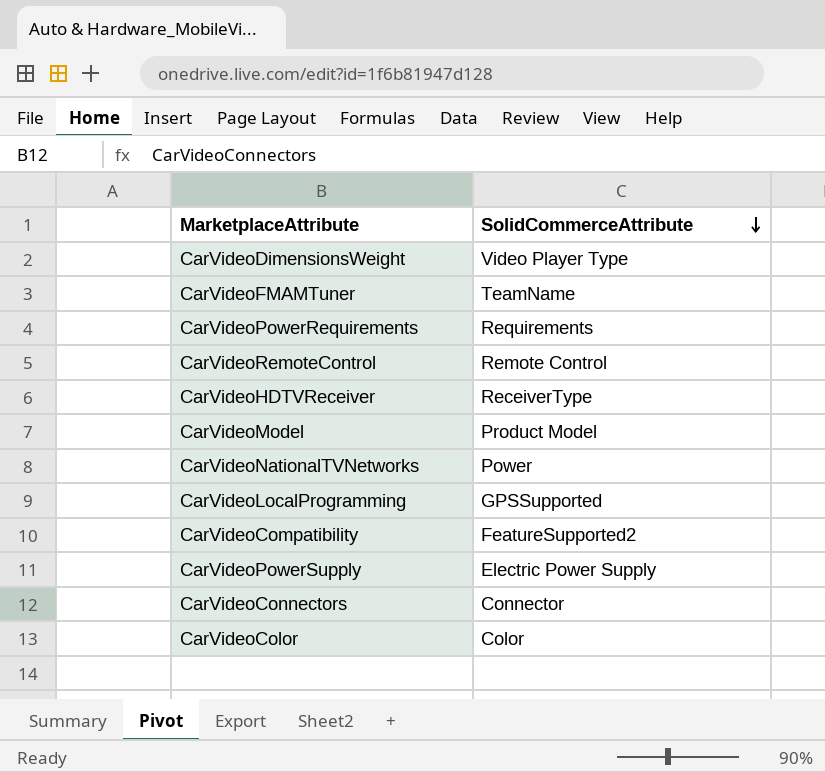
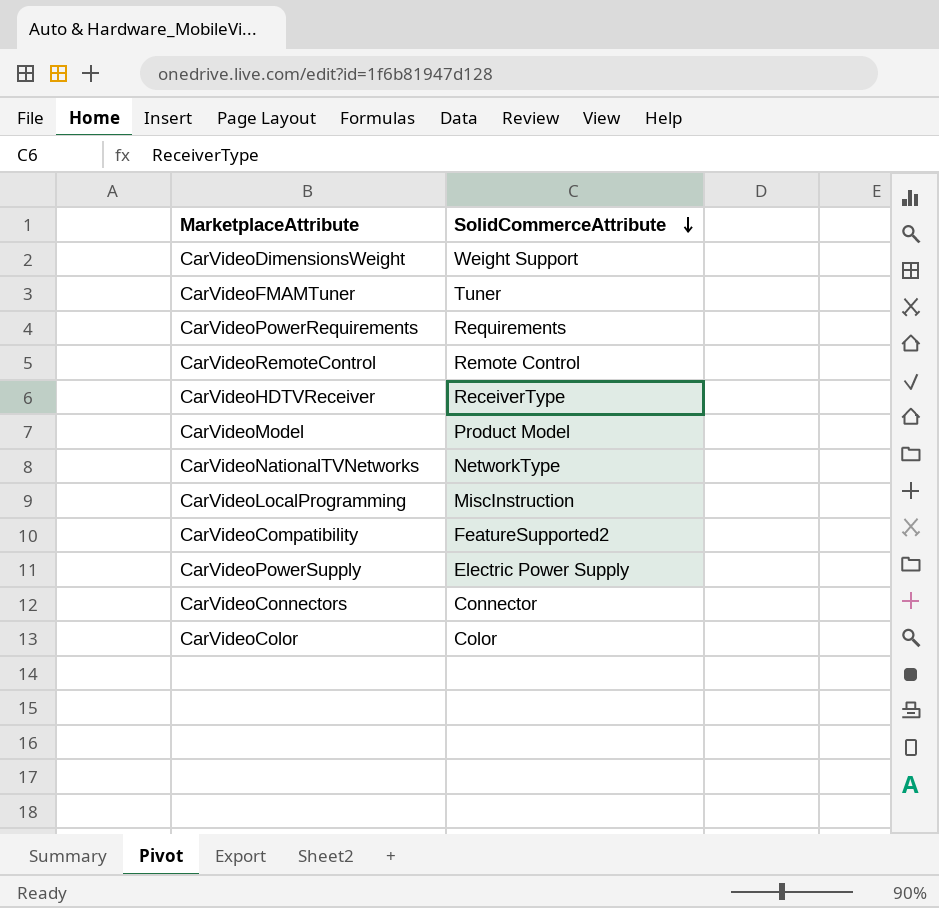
CarVideoDimensionsWeight | SolidCommerceAttribute: Video Player Type -> Weight Support
CarVideoFMAMTuner | SolidCommerceAttribute: TeamName -> Tuner
CarVideoNationalTVNetworks | SolidCommerceAttribute: Power -> NetworkType
CarVideoLocalProgramming | SolidCommerceAttribute: GPSSupported -> MiscInstruction

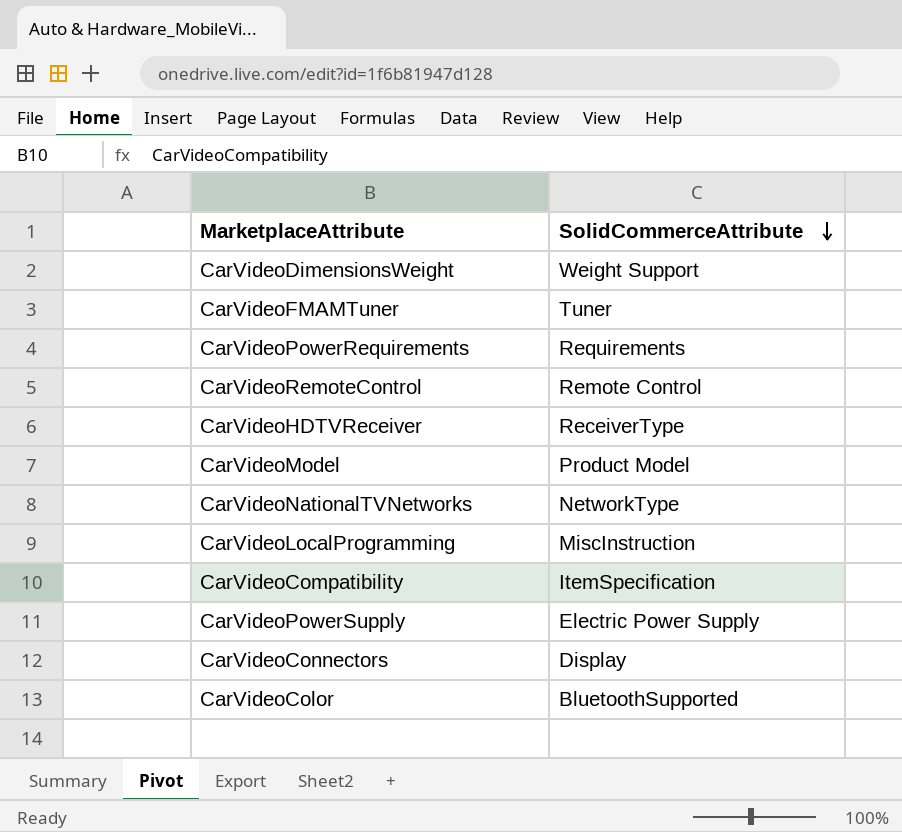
CarVideoCompatibility | SolidCommerceAttribute: FeatureSupported2 -> ItemSpecification
CarVideoConnectors | SolidCommerceAttribute: Connector -> Display
CarVideoColor | SolidCommerceAttribute: Color -> BluetoothSupported

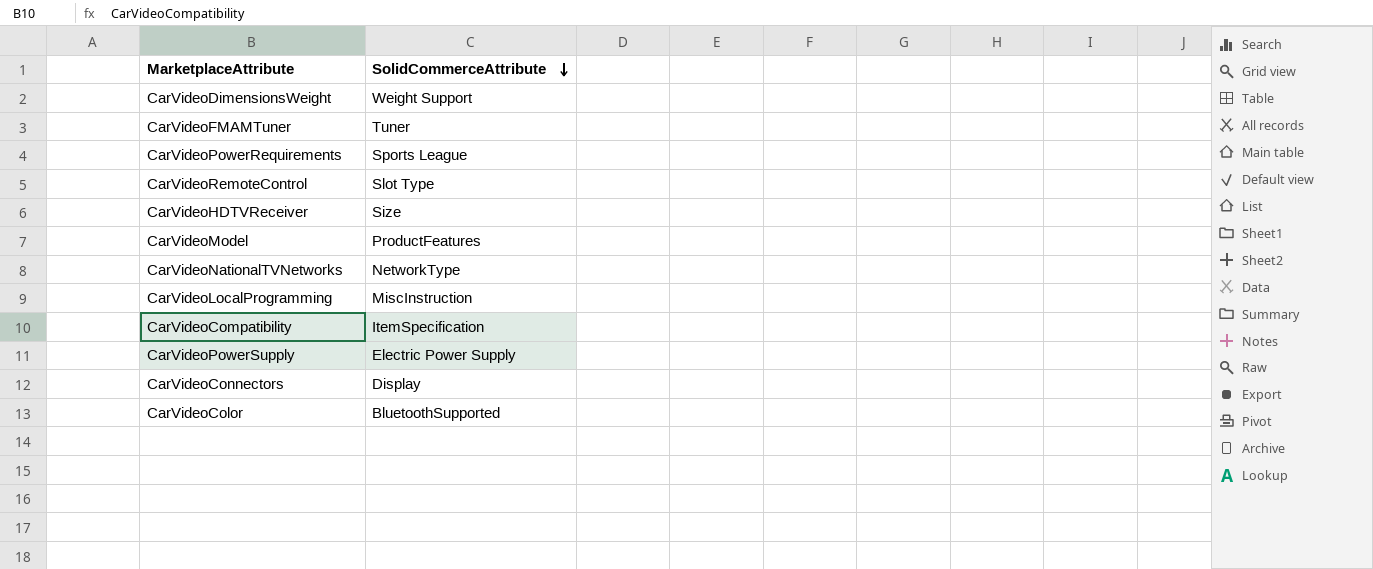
CarVideoPowerRequirements | SolidCommerceAttribute: Requirements -> Sports League
CarVideoRemoteControl | SolidCommerceAttribute: Remote Control -> Slot Type
CarVideoHDTVReceiver | SolidCommerceAttribute: ReceiverType -> Size
CarVideoModel | SolidCommerceAttribute: Product Model -> ProductFeatures

